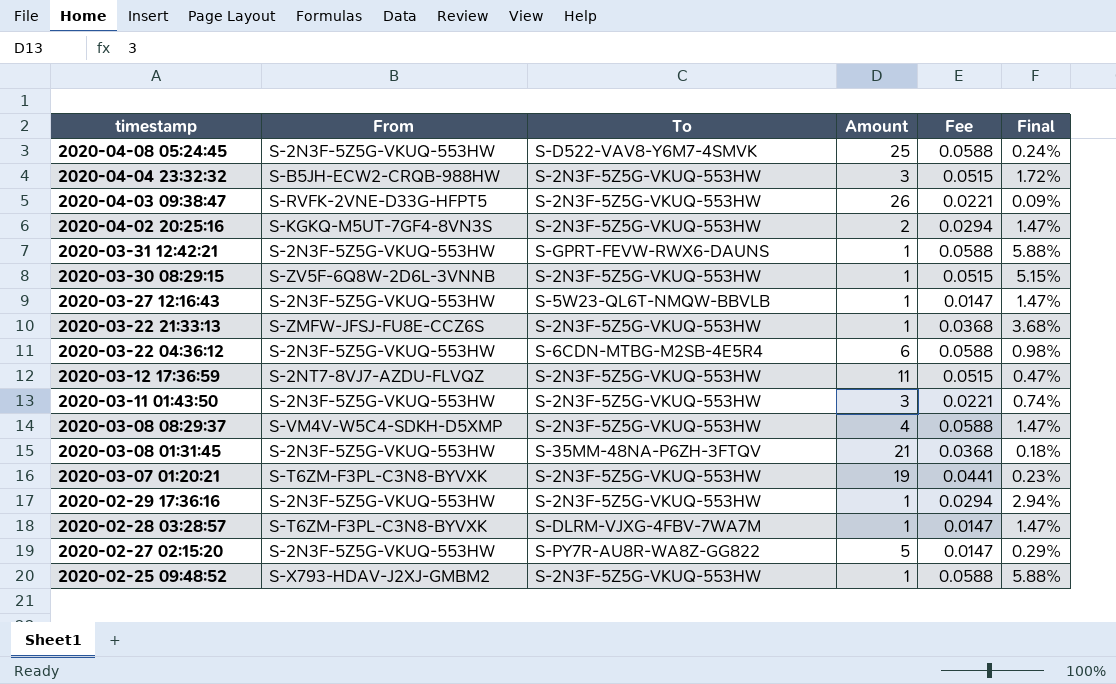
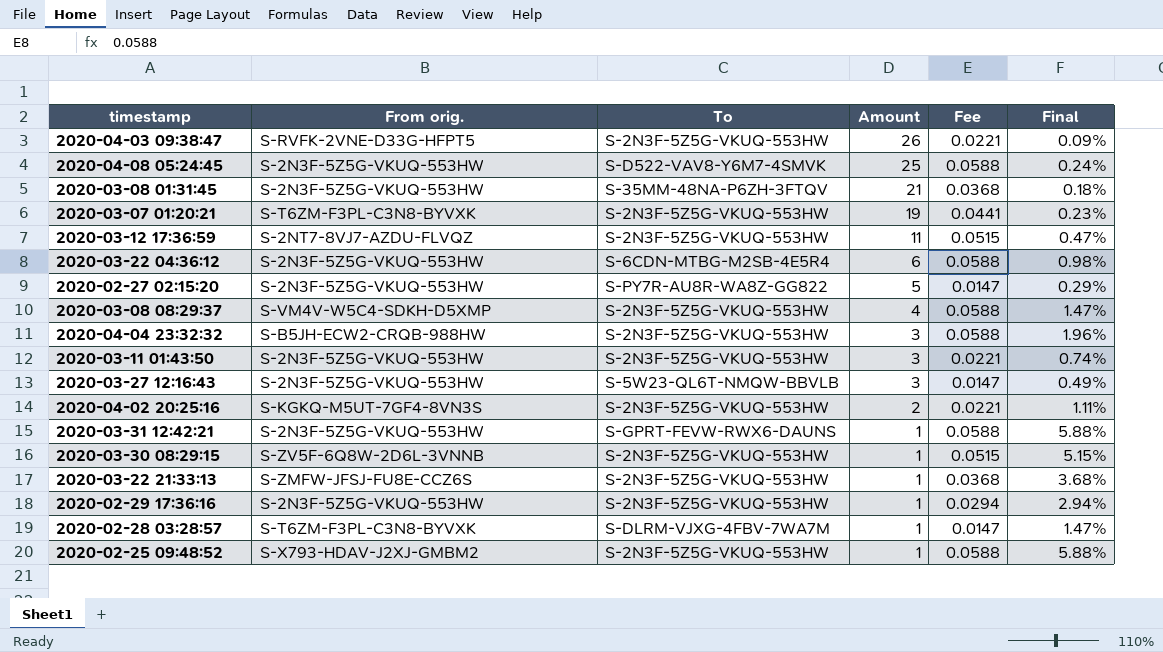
row order: timestamp descending -> Amount descending
column name: From -> From orig.
2020-04-04 23:32:32 | Fee: 0.0515 -> 0.0588
2020-04-04 23:32:32 | Final: 1.72% -> 1.96%
2020-03-27 12:16:43 | Amount: 1 -> 3
2020-03-27 12:16:43 | Final: 1.47% -> 0.49%
2020-04-02 20:25:16 | Fee: 0.0294 -> 0.0221
2020-04-02 20:25:16 | Final: 1.47% -> 1.11%

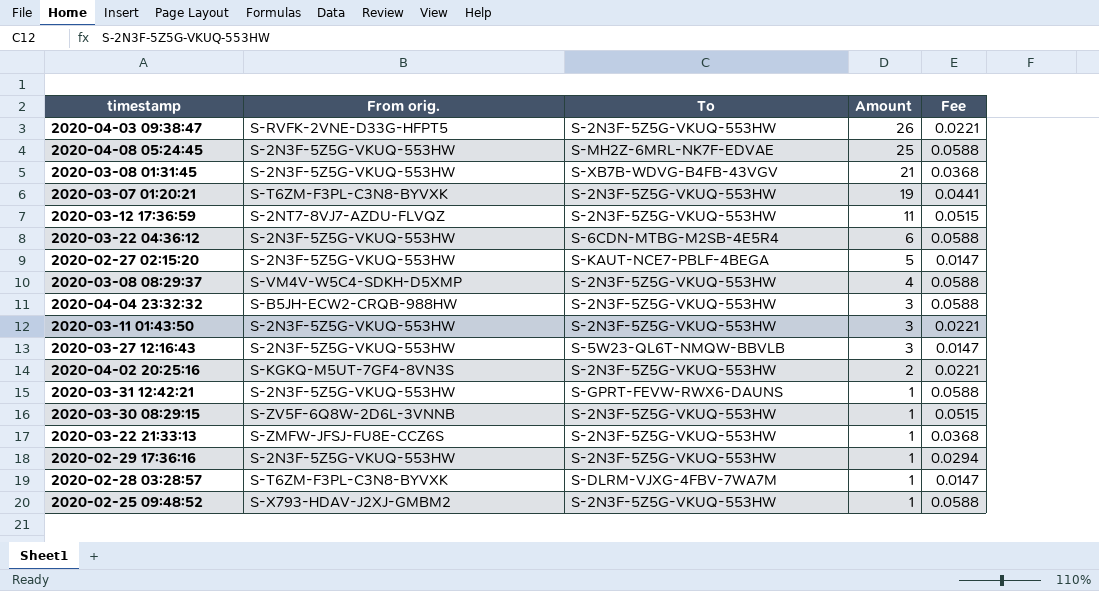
column Final | formula: [Fee] / [Amount] -> none
2020-04-08 05:24:45 | To: S-D522-VAV8-Y6M7-4SMVK -> S-MH2Z-6MRL-NK7F-EDVAE
2020-03-08 01:31:45 | To: S-35MM-48NA-P6ZH-3FTQV -> S-XB7B-WDVG-B4FB-43VGV
2020-02-27 02:15:20 | To: S-PY7R-AU8R-WA8Z-GG822 -> S-KAUT-NCE7-PBLF-4BEGA

